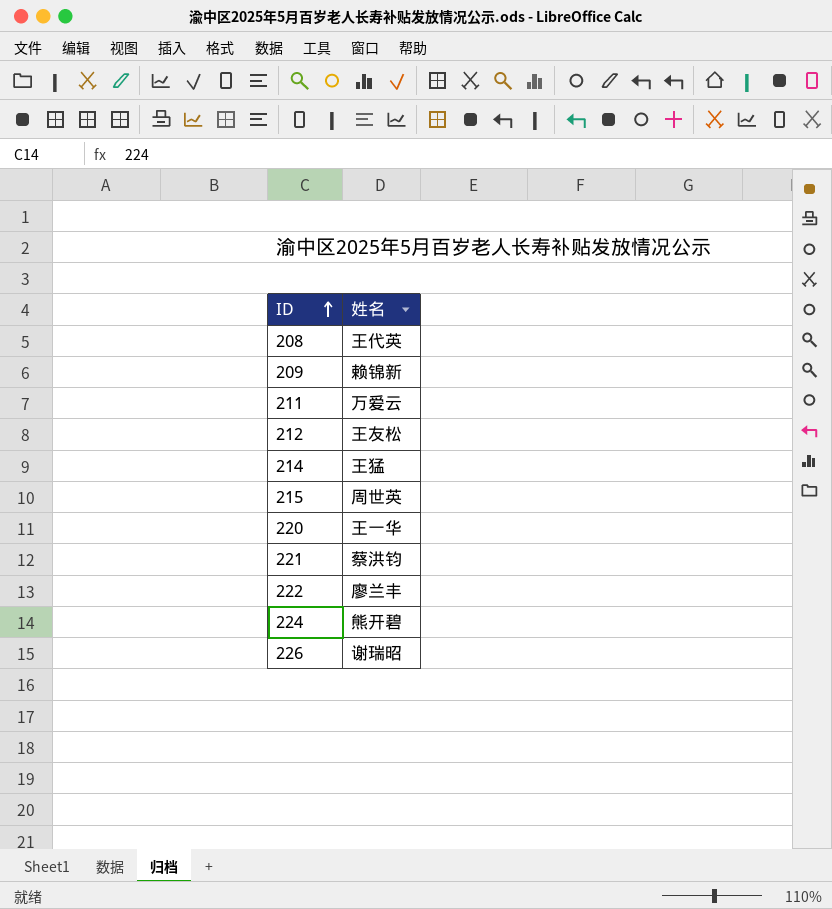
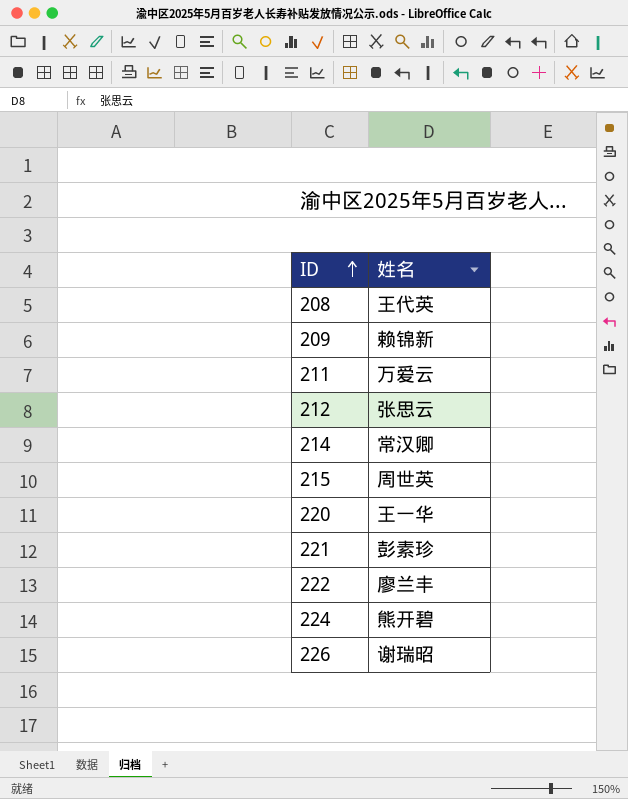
212 | 姓名: 王友松 -> 张思云
214 | 姓名: 王猛 -> 常汉卿
221 | 姓名: 蔡洪钧 -> 彭素珍

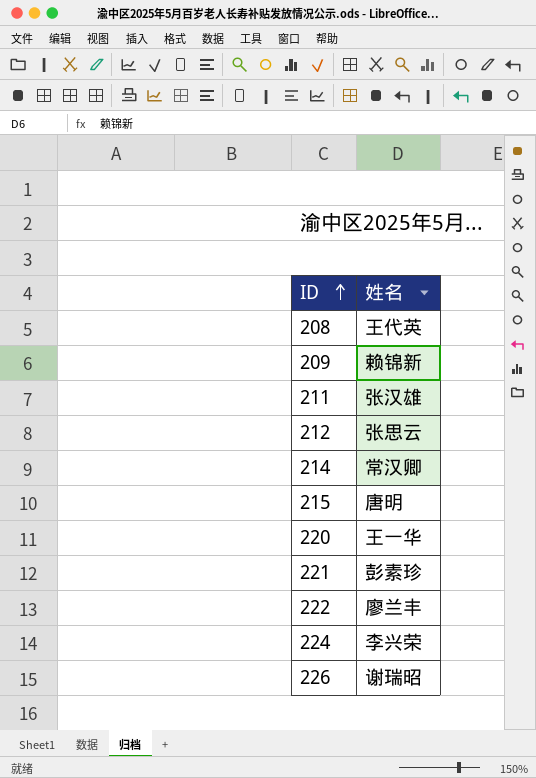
211 | 姓名: 万爱云 -> 张汉雄
215 | 姓名: 周世英 -> 唐明
224 | 姓名: 熊开碧 -> 李兴荣

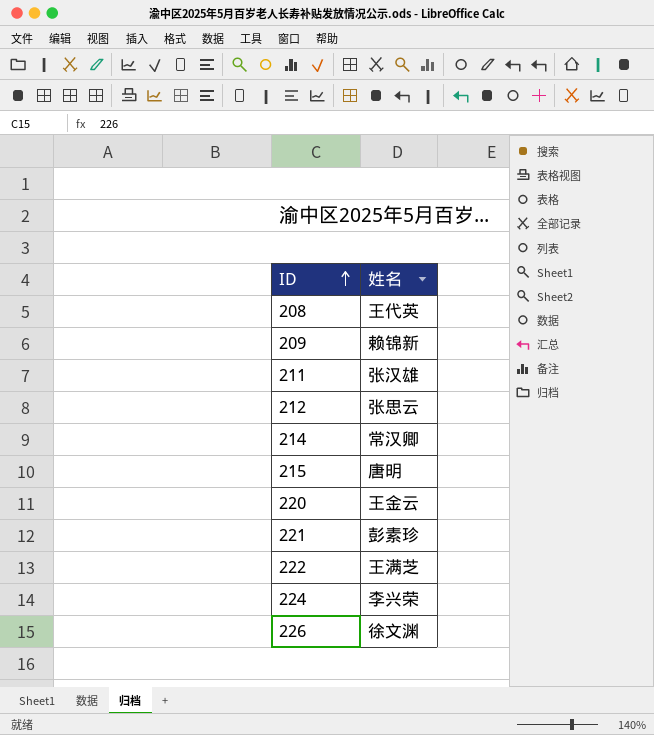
220 | 姓名: 王一华 -> 王金云
222 | 姓名: 廖兰丰 -> 王满芝
226 | 姓名: 谢瑞昭 -> 徐文渊

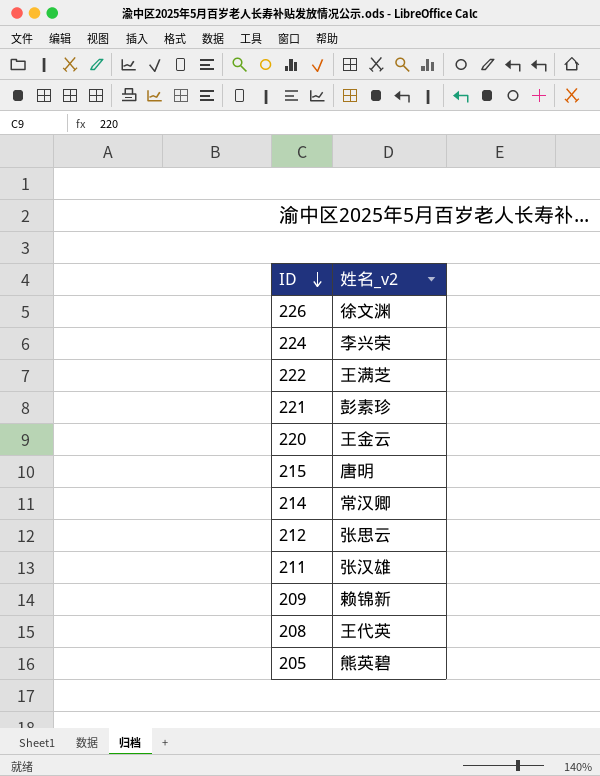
row order: ID ascending -> ID descending
column name: 姓名 -> 姓名_v2
row 205: none -> 熊英碧

